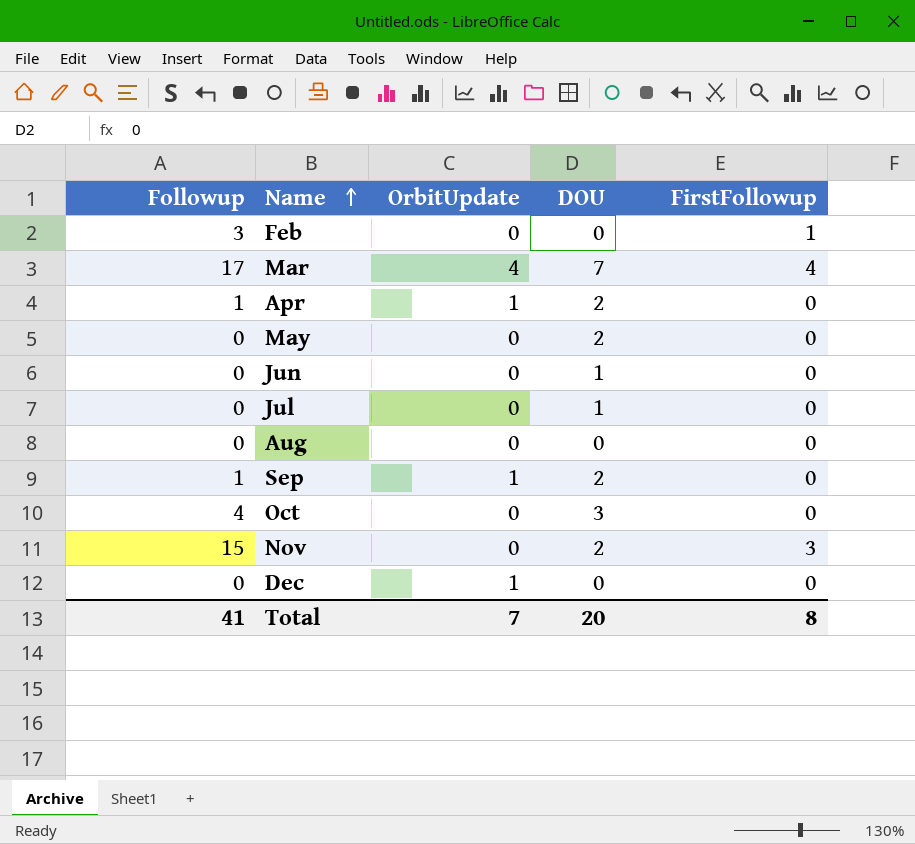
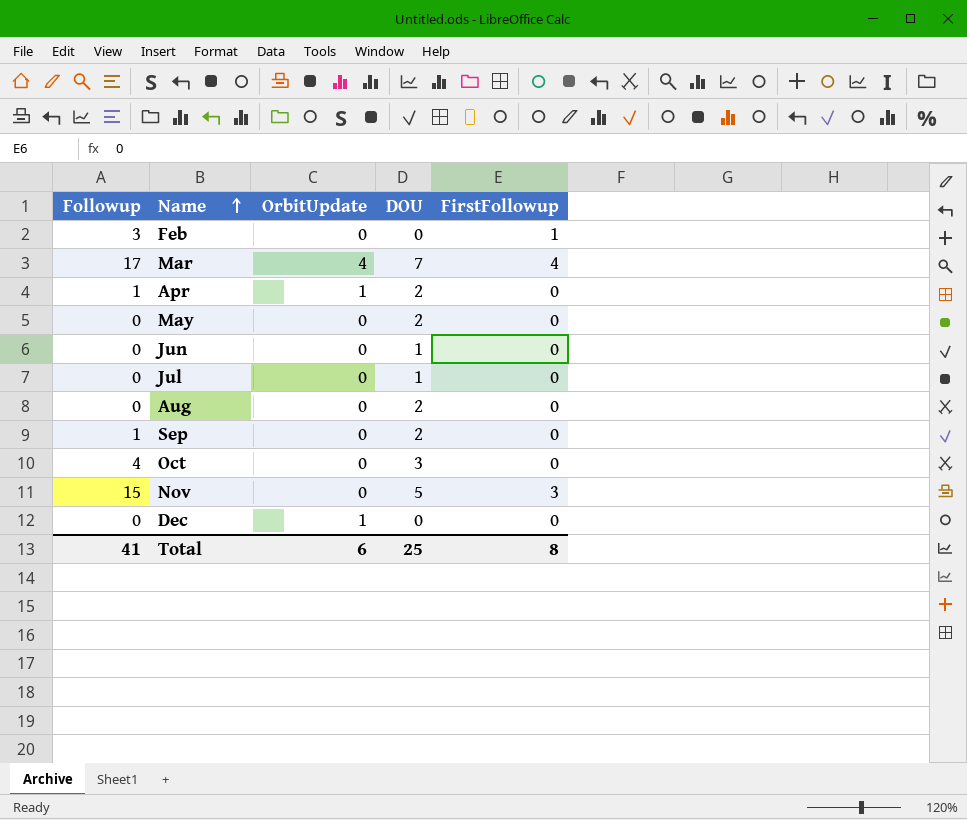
Aug | DOU: 0 -> 2
Sep | OrbitUpdate: 1 -> 0
Nov | DOU: 2 -> 5
Total | OrbitUpdate: 7 -> 6
Total | DOU: 20 -> 25

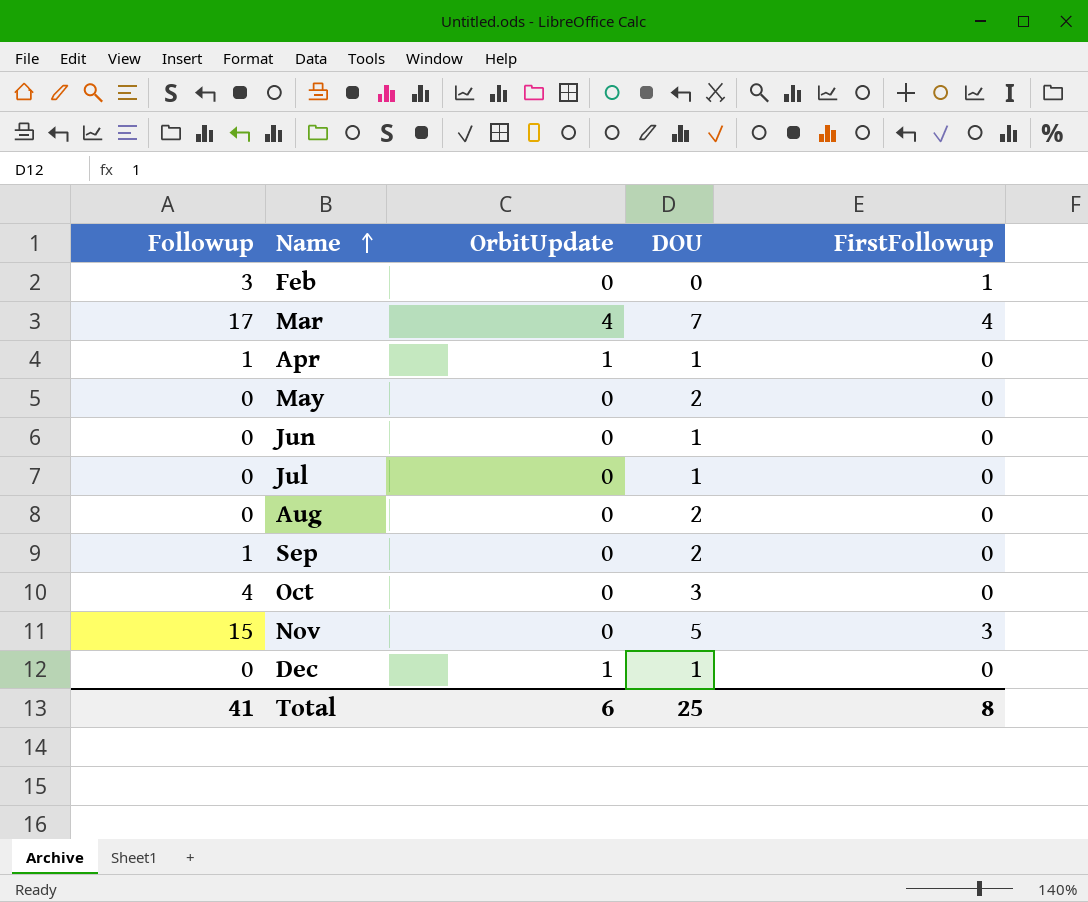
Apr | DOU: 2 -> 1
Dec | DOU: 0 -> 1

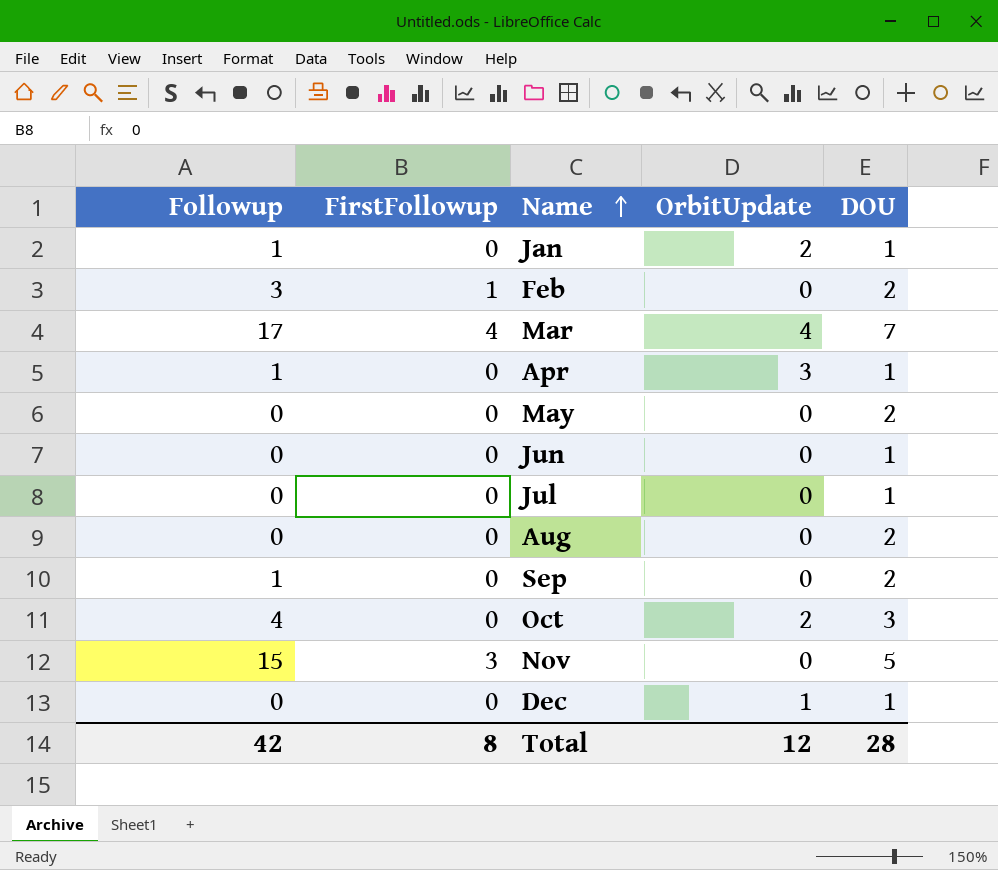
column FirstFollowup | position: 5 -> 2
row Jan: none -> 1 | 0 | 2 | 1
Feb | DOU: 0 -> 2
Apr | OrbitUpdate: 1 -> 3
Oct | OrbitUpdate: 0 -> 2
Total | Followup: 41 -> 42
Total | OrbitUpdate: 6 -> 12
Total | DOU: 25 -> 28

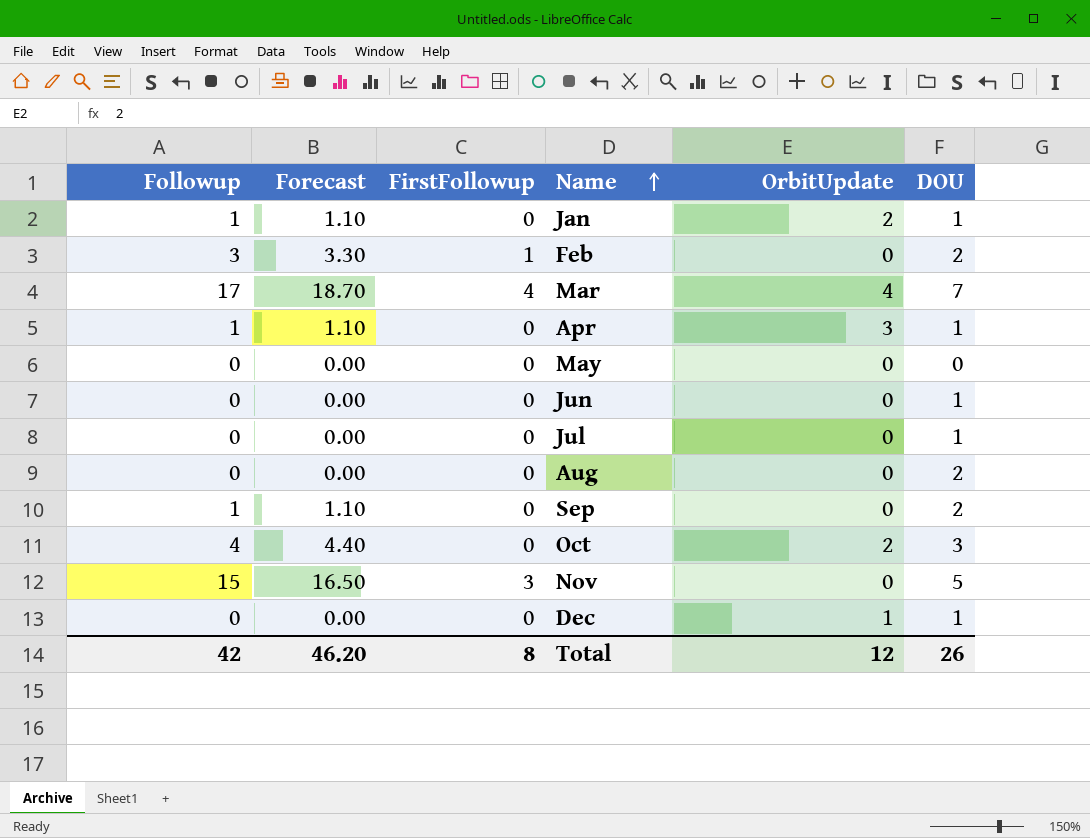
column Forecast | formula: none -> [Followup] * 1.1
May | DOU: 2 -> 0
Total | DOU: 28 -> 26

